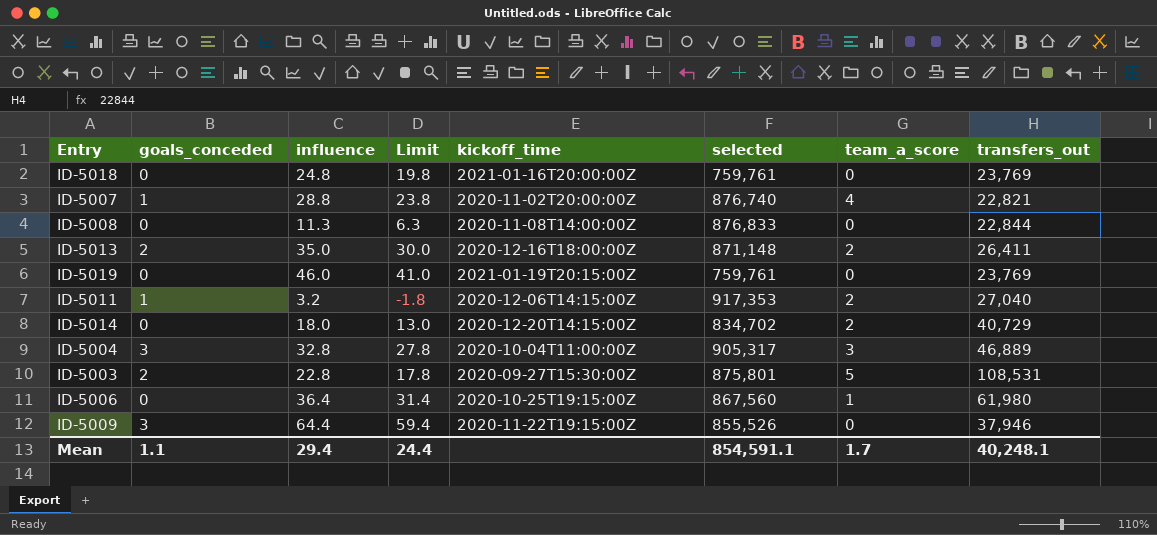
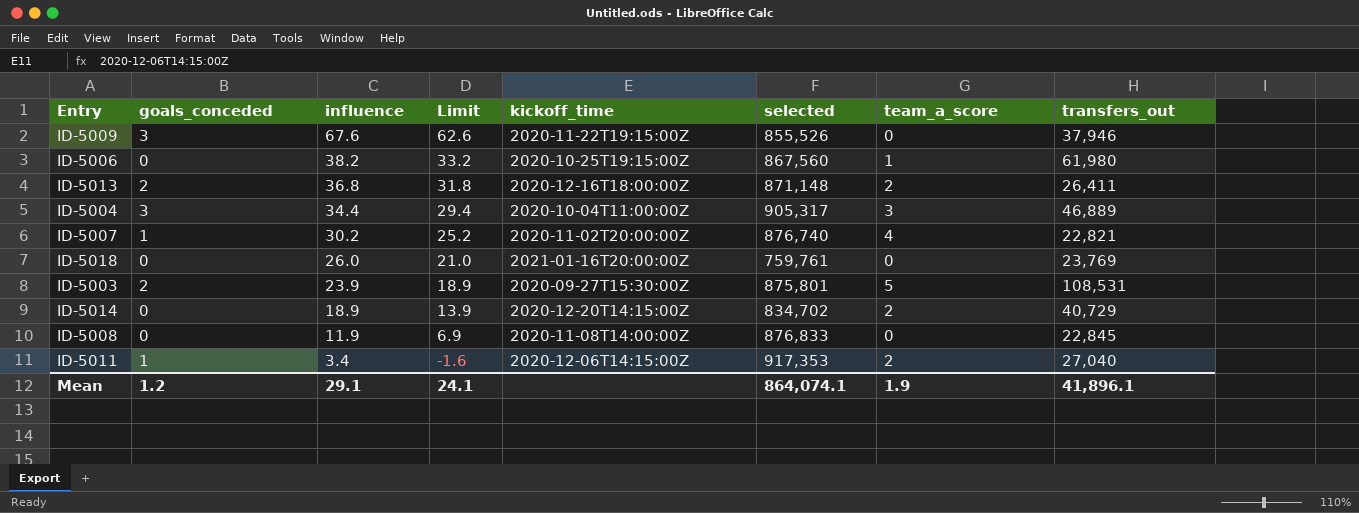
row order: none -> influence descending
row ID-5019: 0 | 46.0 | 41.0 | 2021-01-19T20:15:00Z | 759,761 | 0 | 23,769 -> none
ID-5009 | influence: 64.4 -> 67.6
ID-5009 | Limit: 59.4 -> 62.6
ID-5006 | influence: 36.4 -> 38.2
ID-5006 | Limit: 31.4 -> 33.2
ID-5013 | influence: 35.0 -> 36.8
ID-5013 | Limit: 30.0 -> 31.8
ID-5004 | influence: 32.8 -> 34.4
ID-5004 | Limit: 27.8 -> 29.4
ID-5007 | influence: 28.8 -> 30.2
ID-5007 | Limit: 23.8 -> 25.2
ID-5018 | influence: 24.8 -> 26.0
ID-5018 | Limit: 19.8 -> 21.0
ID-5003 | influence: 22.8 -> 23.9
ID-5003 | Limit: 17.8 -> 18.9
ID-5014 | influence: 18.0 -> 18.9
ID-5014 | Limit: 13.0 -> 13.9
ID-5008 | influence: 11.3 -> 11.9
ID-5008 | Limit: 6.3 -> 6.9
ID-5008 | transfers_out: 22,844 -> 22,845
ID-5011 | influence: 3.2 -> 3.4
ID-5011 | Limit: -1.8 -> -1.6
Mean | goals_conceded: 1.1 -> 1.2
Mean | influence: 29.4 -> 29.1
Mean | Limit: 24.4 -> 24.1
Mean | selected: 854,591.1 -> 864,074.1
Mean | team_a_score: 1.7 -> 1.9
Mean | transfers_out: 40,248.1 -> 41,896.1

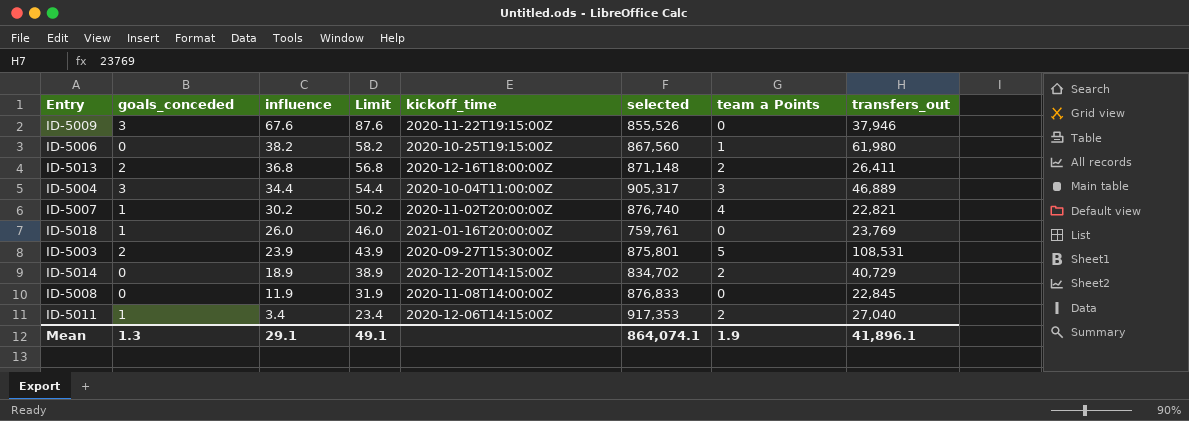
column Limit | formula: [influence] - 5 -> [influence] + 20
column name: team_a_score -> team a Points
ID-5018 | goals_conceded: 0 -> 1
Mean | goals_conceded: 1.2 -> 1.3
Mean | Limit: 24.1 -> 49.1

